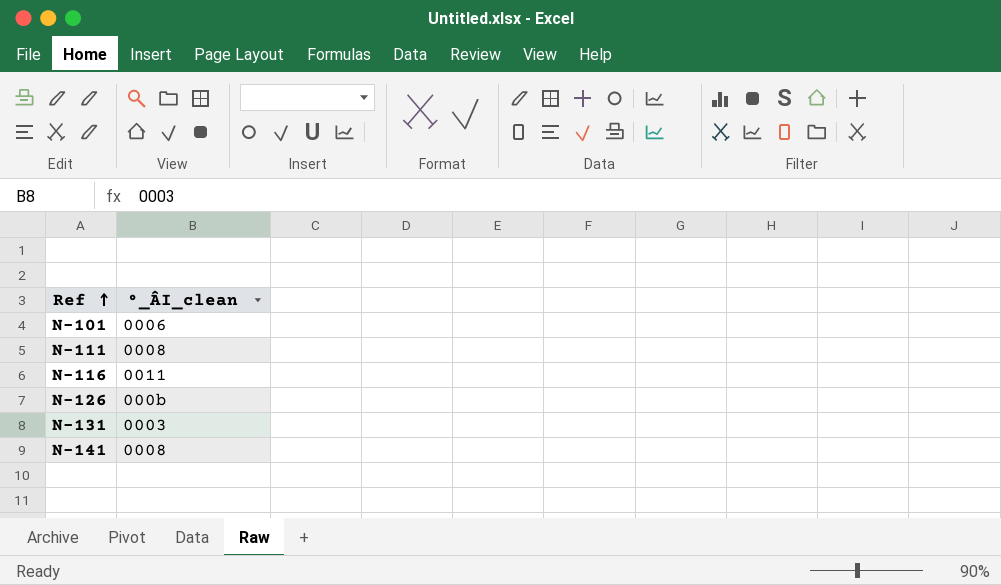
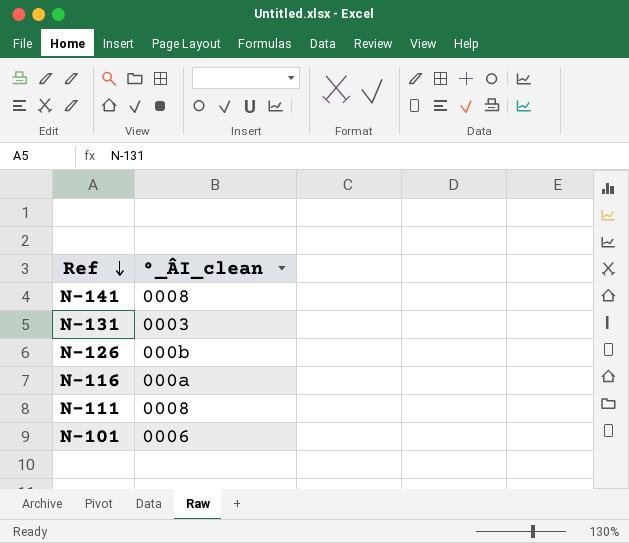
row order: Ref ascending -> Ref descending
N-116 | °_ÂI_clean: 0011 -> 000a

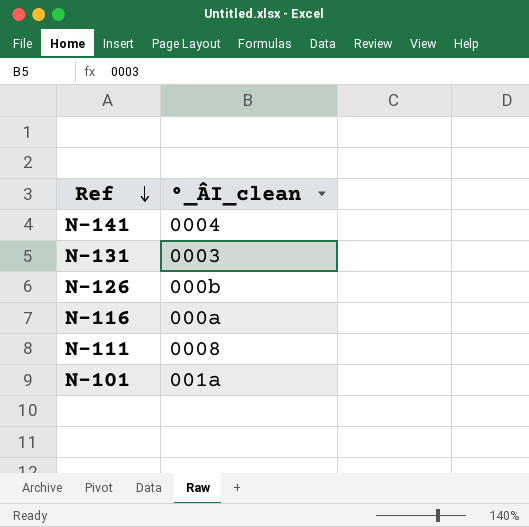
N-141 | °_ÂI_clean: 0008 -> 0004
N-101 | °_ÂI_clean: 0006 -> 001a

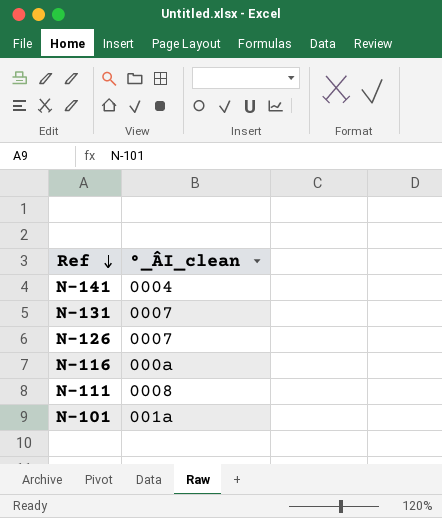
N-131 | °_ÂI_clean: 0003 -> 0007
N-126 | °_ÂI_clean: 000b -> 0007

